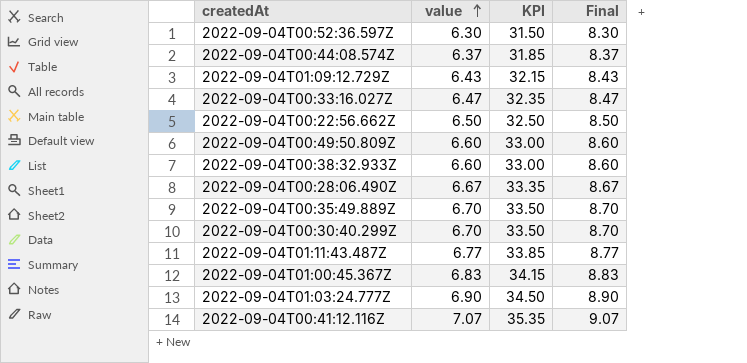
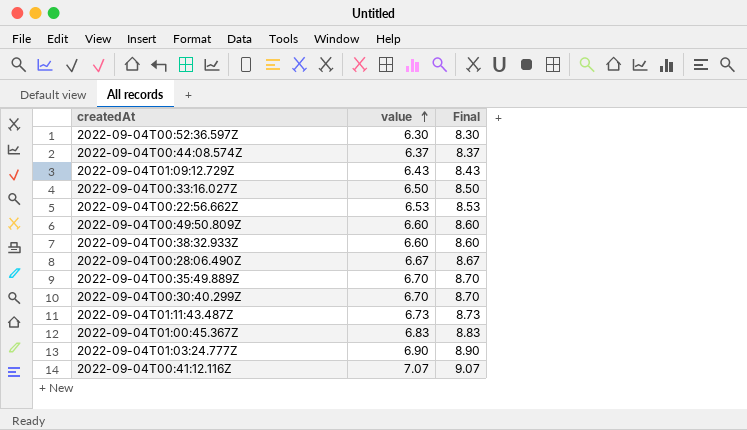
column KPI | formula: [value] * 5 -> none
2022-09-04T00:33:16.027Z | value: 6.47 -> 6.50
2022-09-04T00:33:16.027Z | Final: 8.47 -> 8.50
2022-09-04T00:22:56.662Z | value: 6.50 -> 6.53
2022-09-04T00:22:56.662Z | Final: 8.50 -> 8.53
2022-09-04T01:11:43.487Z | value: 6.77 -> 6.73
2022-09-04T01:11:43.487Z | Final: 8.77 -> 8.73

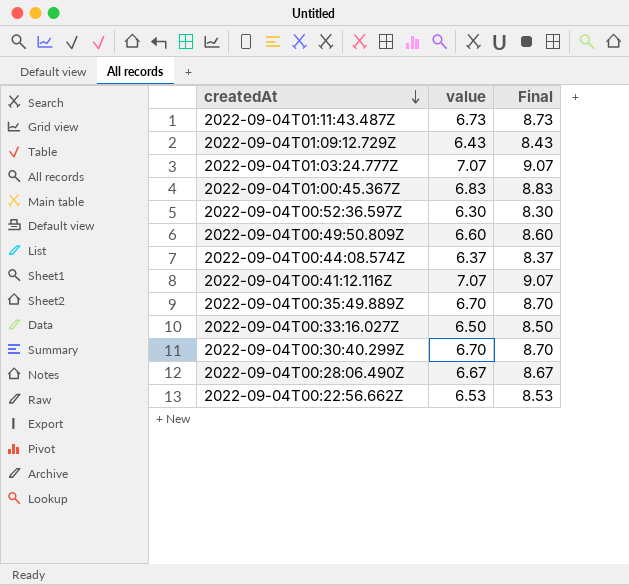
row order: value ascending -> createdAt descending
row 2022-09-04T00:38:32.933Z: 6.60 | 8.60 -> none
2022-09-04T01:03:24.777Z | value: 6.90 -> 7.07
2022-09-04T01:03:24.777Z | Final: 8.90 -> 9.07

